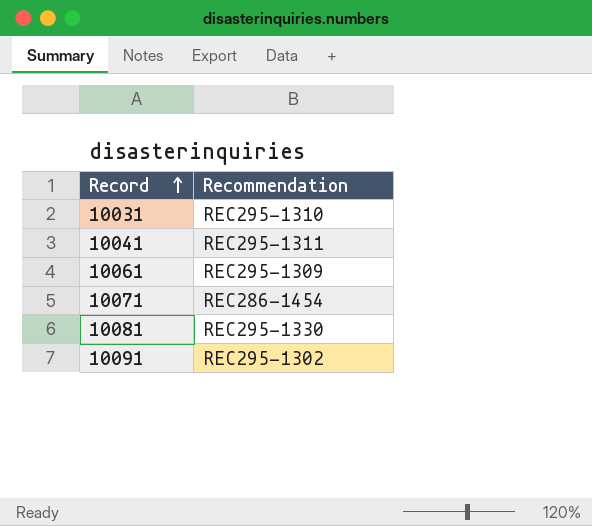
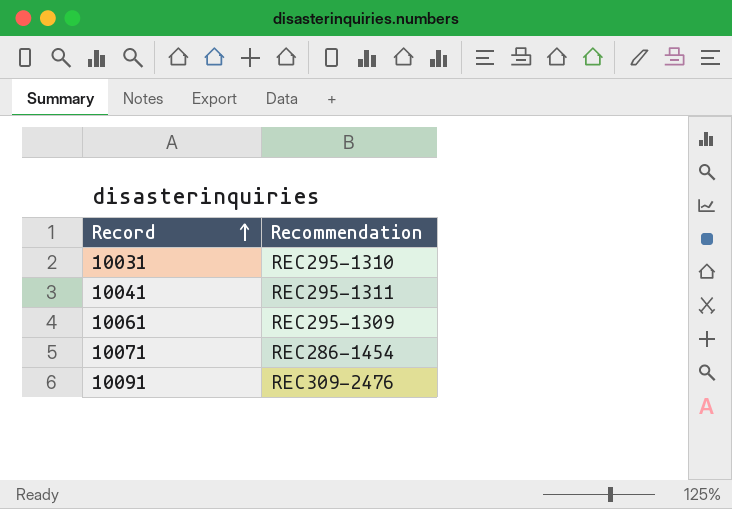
row 10081: REC295-1330 -> none
10091 | Recommendation: REC295-1302 -> REC309-2476

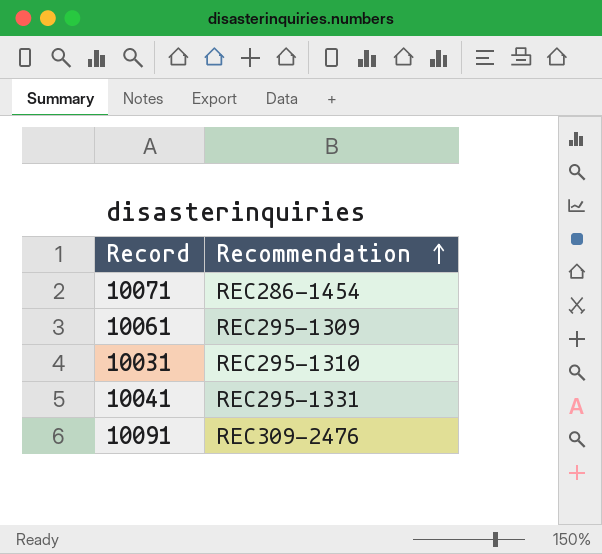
row order: Record ascending -> Recommendation ascending
10041 | Recommendation: REC295-1311 -> REC295-1331

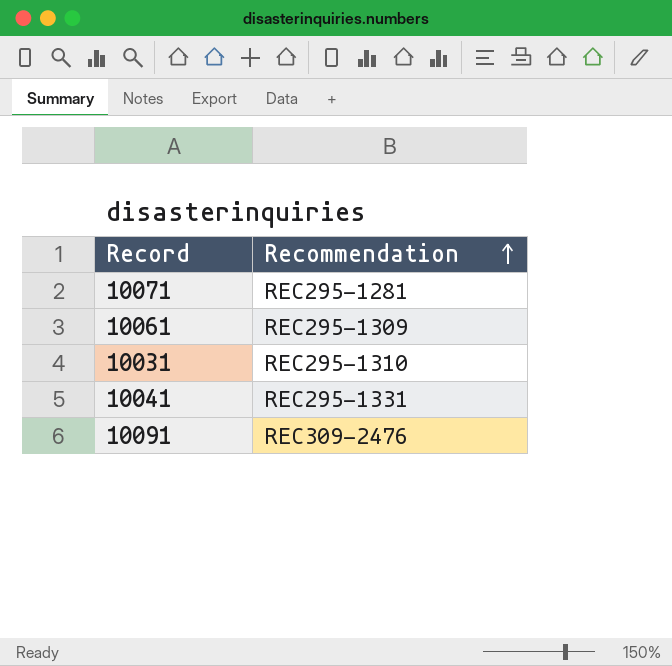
10071 | Recommendation: REC286-1454 -> REC295-1281

